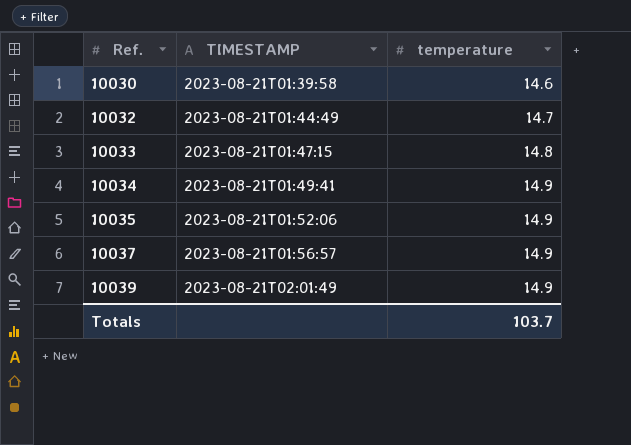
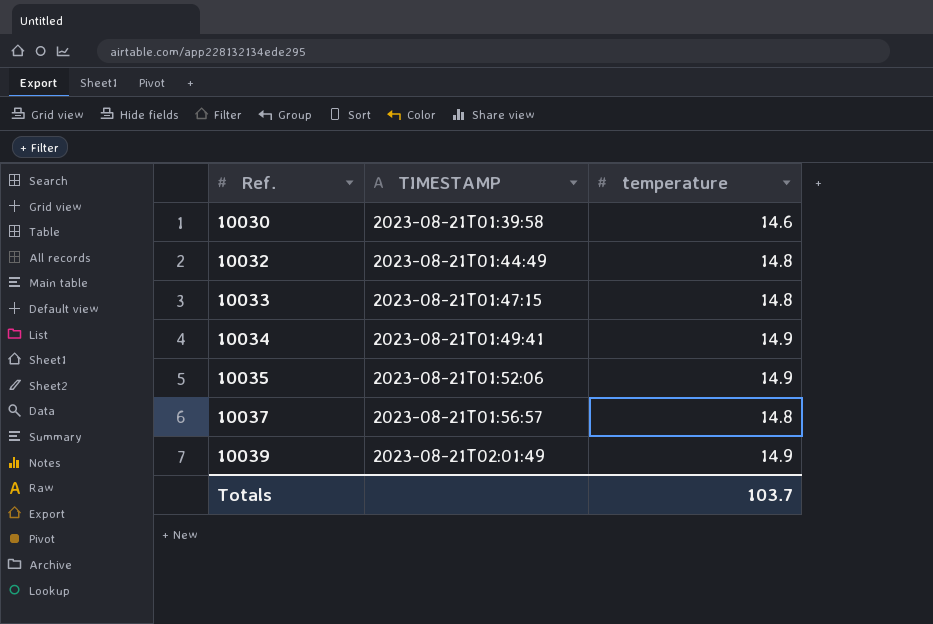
10032 | temperature: 14.7 -> 14.8
10037 | temperature: 14.9 -> 14.8

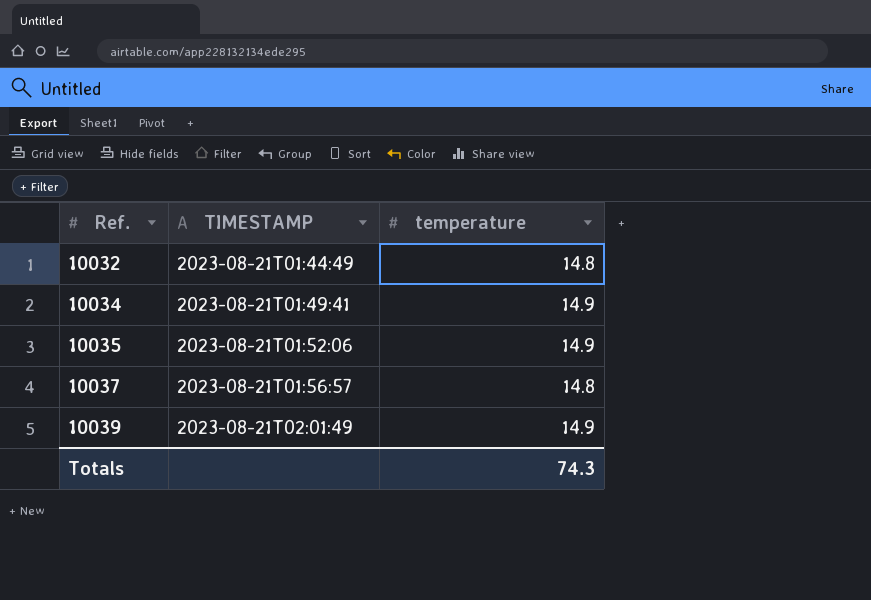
row 10030: 2023-08-21T01:39:58 | 14.6 -> none
row 10033: 2023-08-21T01:47:15 | 14.8 -> none
Totals | temperature: 103.7 -> 74.3

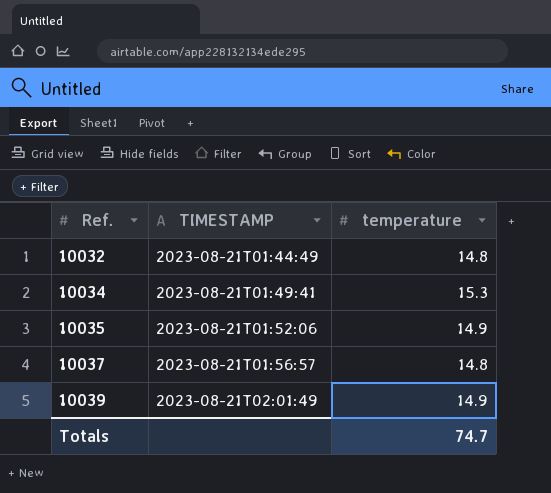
10034 | temperature: 14.9 -> 15.3
Totals | temperature: 74.3 -> 74.7

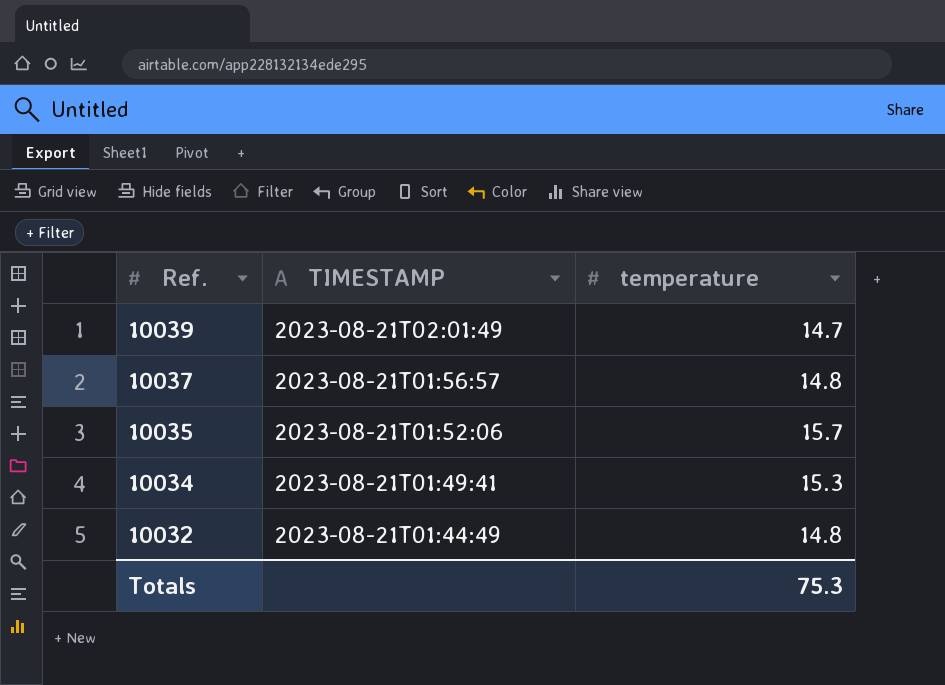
row order: Ref. ascending -> Ref. descending
10039 | temperature: 14.9 -> 14.7
10035 | temperature: 14.9 -> 15.7
Totals | temperature: 74.7 -> 75.3

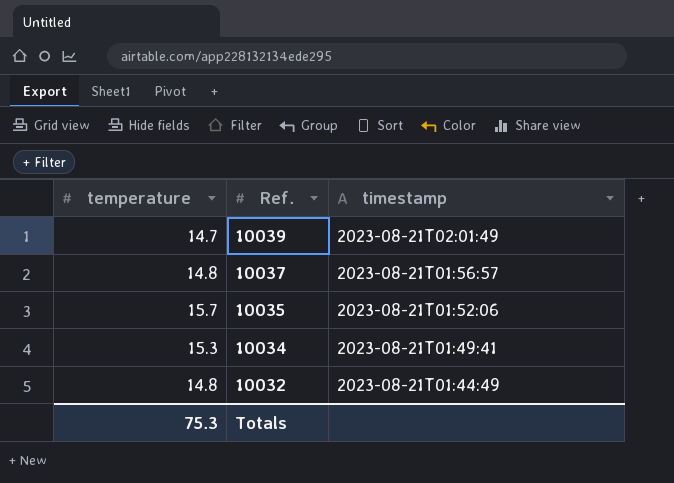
column temperature | position: 3 -> 1
column name: TIMESTAMP -> timestamp

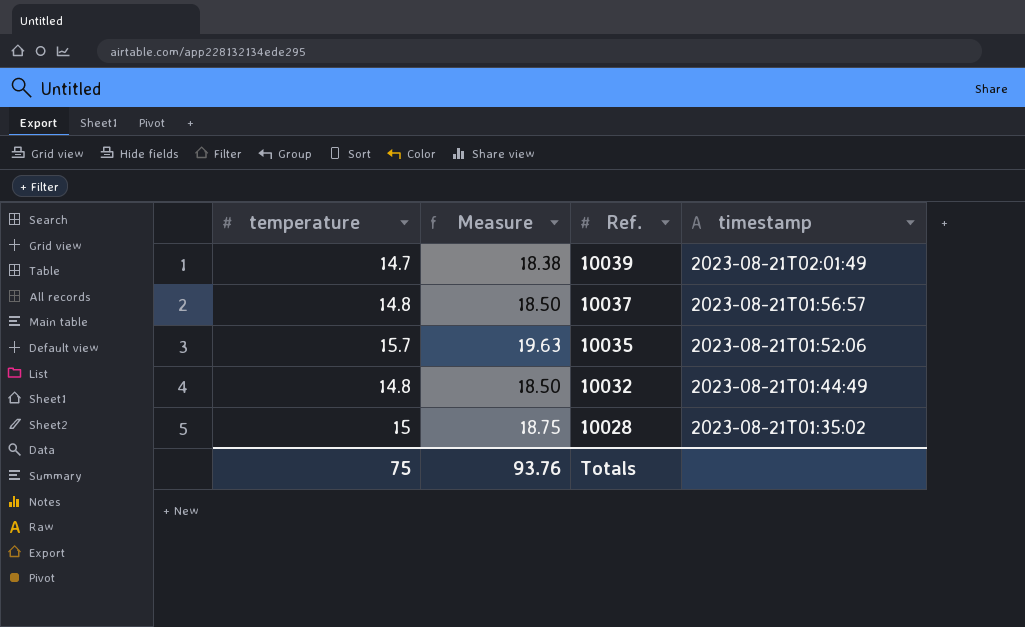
column Measure | formula: none -> [temperature] * 1.25
row 10034: 15.3 | 2023-08-21T01:49:41 -> none
row 10028: none -> 15 | 18.75 | 2023-08-21T01:35:02
Totals | temperature: 75.3 -> 75

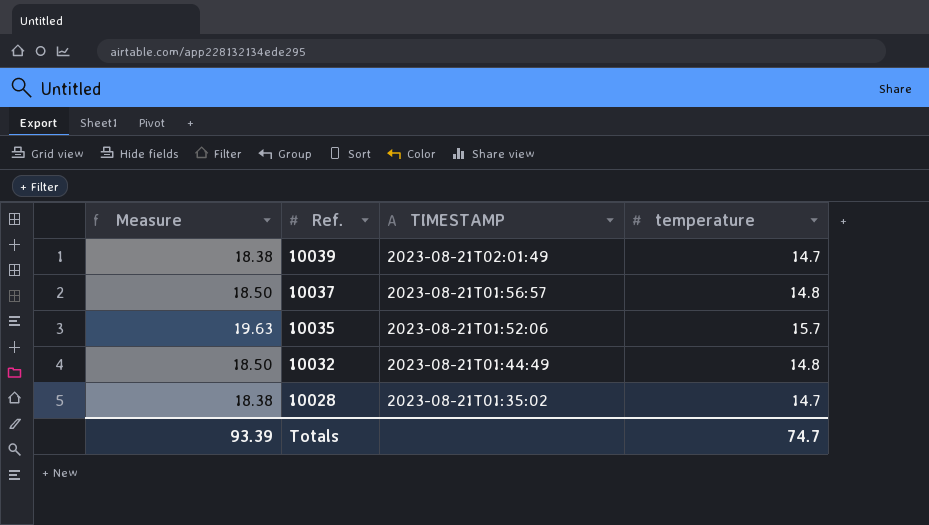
column name: timestamp -> TIMESTAMP
column temperature | position: 1 -> 4
10028 | Measure: 18.75 -> 18.38
10028 | temperature: 15 -> 14.7
Totals | Measure: 93.76 -> 93.39
Totals | temperature: 75 -> 74.7

